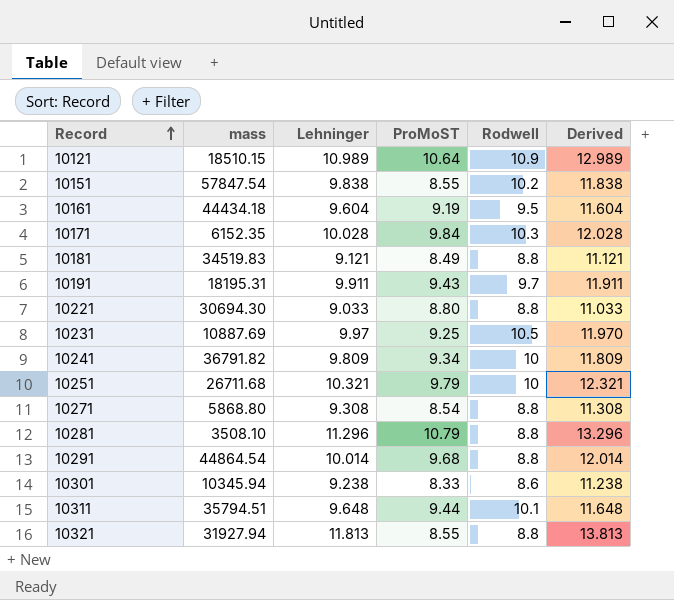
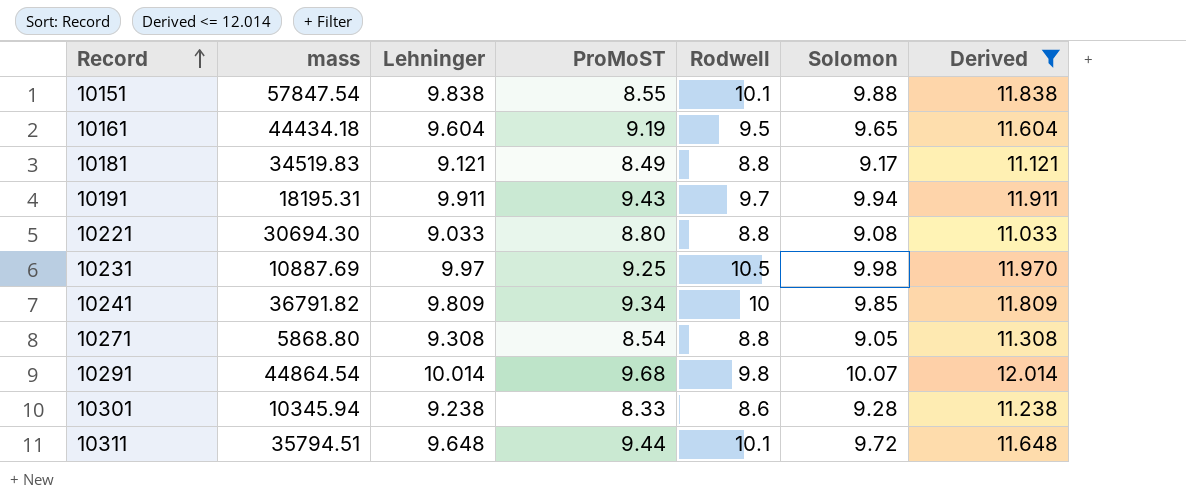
filter: none -> Derived <= 12.014
column Solomon | position: none -> 6
10151 | Rodwell: 10.2 -> 10.1
10291 | Rodwell: 8.8 -> 9.8

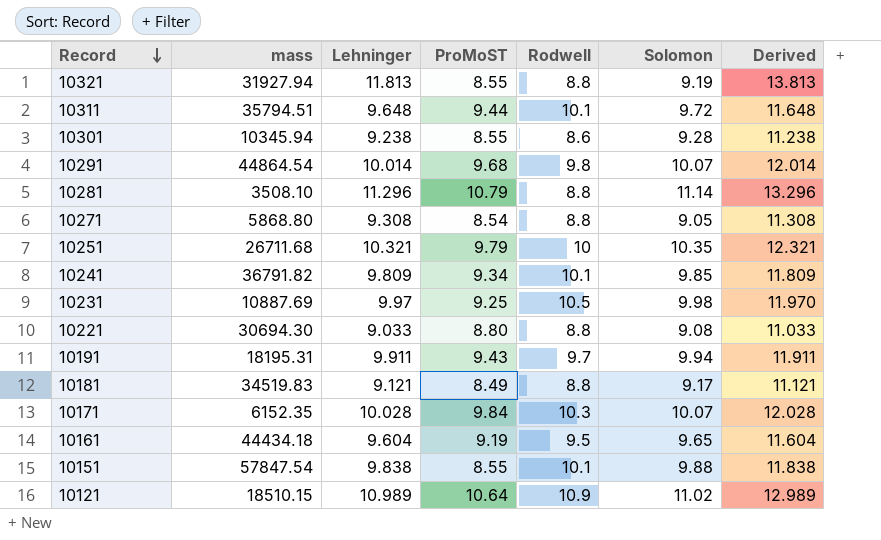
filter: Derived <= 12.014 -> none
row order: Record ascending -> Record descending
10301 | ProMoST: 8.33 -> 8.55
10241 | Rodwell: 10 -> 10.1

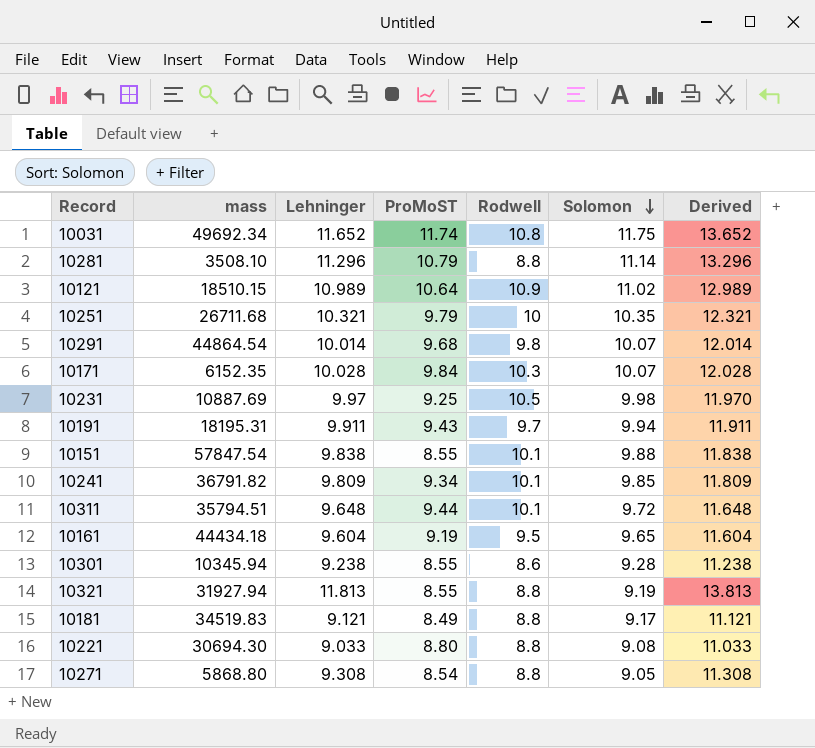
row order: Record descending -> Solomon descending
row 10031: none -> 49692.34 | 11.652 | 11.74 | 10.8 | 11.75 | 13.652

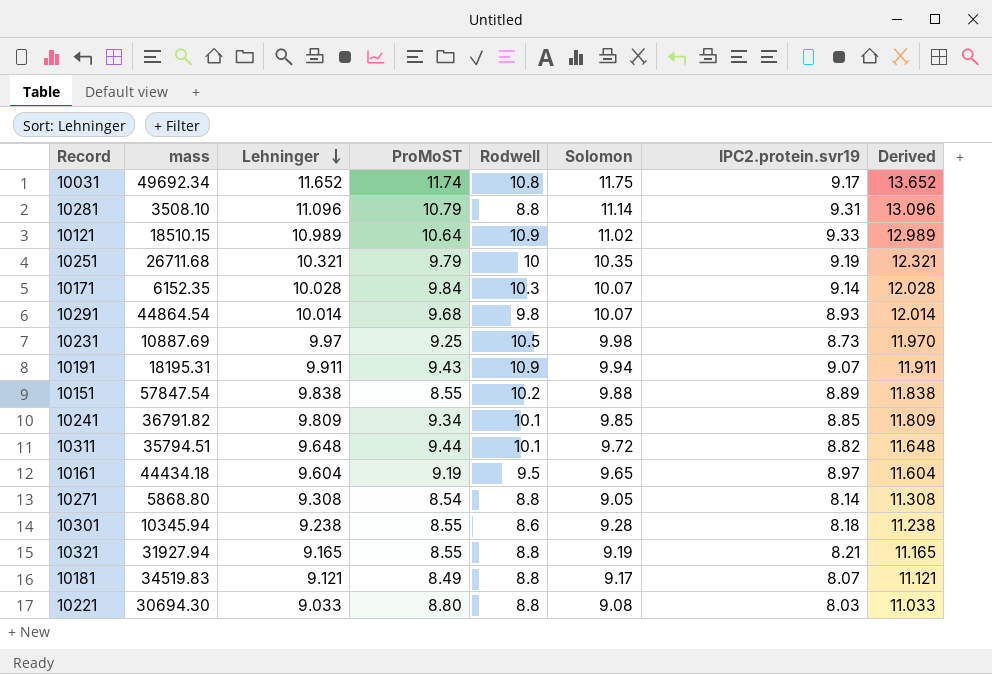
row order: Solomon descending -> Lehninger descending
column IPC2.protein.svr19 | position: none -> 7
10281 | Lehninger: 11.296 -> 11.096
10281 | Derived: 13.296 -> 13.096
10191 | Rodwell: 9.7 -> 10.9
10151 | Rodwell: 10.1 -> 10.2
10321 | Lehninger: 11.813 -> 9.165
10321 | Derived: 13.813 -> 11.165

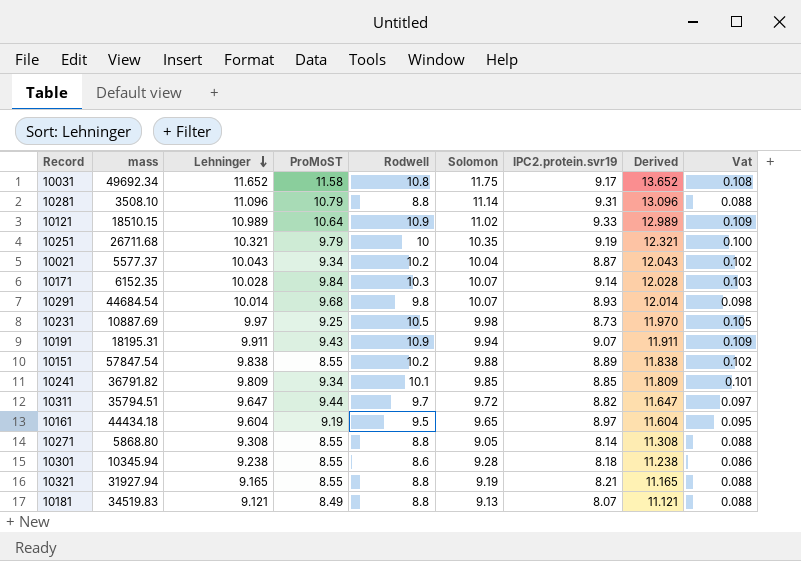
column Vat | formula: none -> [Rodwell] * 0.01
row 10221: 30694.30 | 9.033 | 8.80 | 8.8 | 9.08 | 8.03 | 11.033 -> none
10031 | ProMoST: 11.74 -> 11.58
row 10021: none -> 5577.37 | 10.043 | 9.34 | 10.2 | 10.04 | 8.87 | 12.043 | 0.102
10291 | mass: 44864.54 -> 44684.54
10311 | Lehninger: 9.648 -> 9.647
10311 | Rodwell: 10.1 -> 9.7
10311 | Derived: 11.648 -> 11.647
10271 | ProMoST: 8.54 -> 8.55
10181 | Solomon: 9.17 -> 9.13

